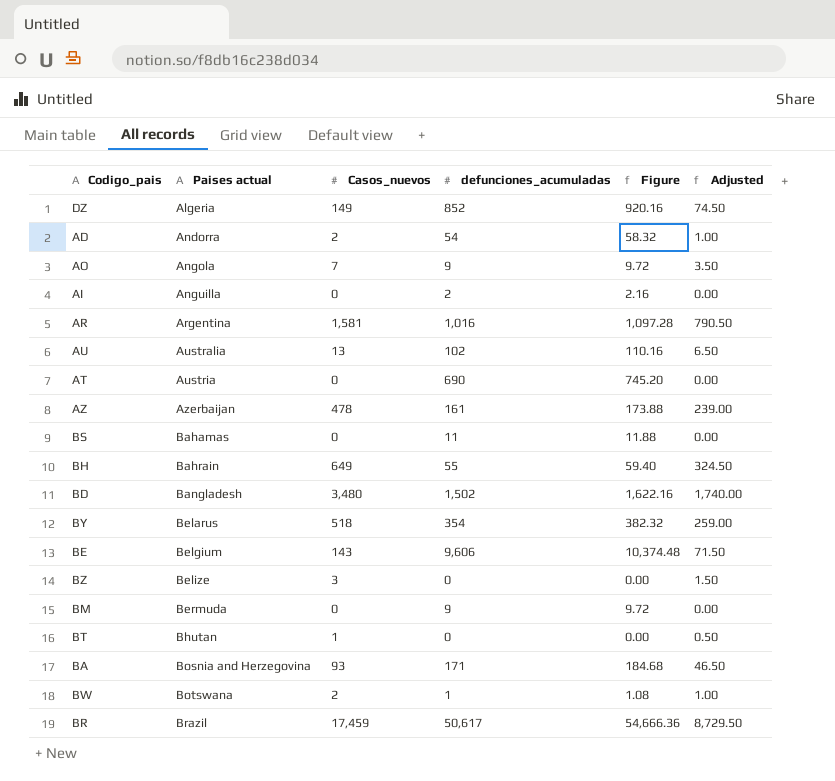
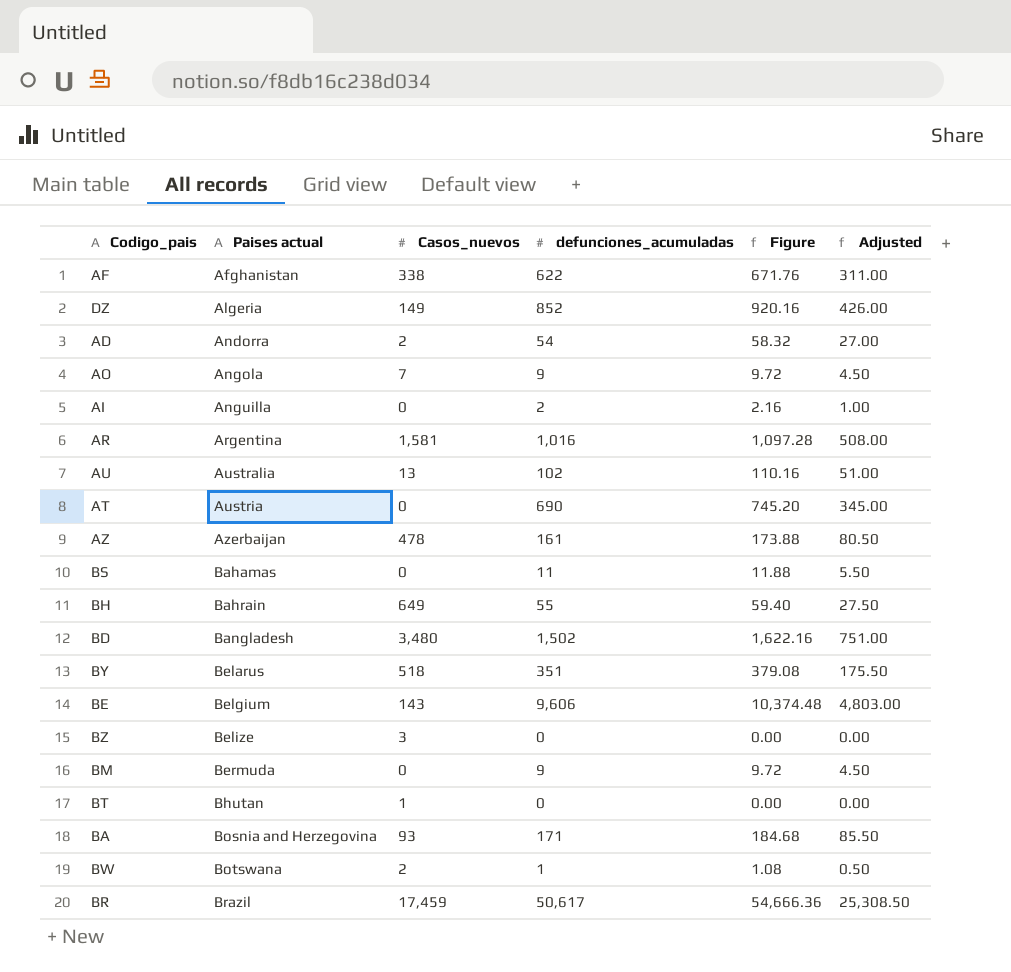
column Adjusted | formula: [Casos_nuevos] * 0.5 -> [defunciones_acumuladas] * 0.5
row AF: none -> Afghanistan | 338 | 622 | 671.76 | 311.00
BY | defunciones_acumuladas: 354 -> 351
BY | Figure: 382.32 -> 379.08

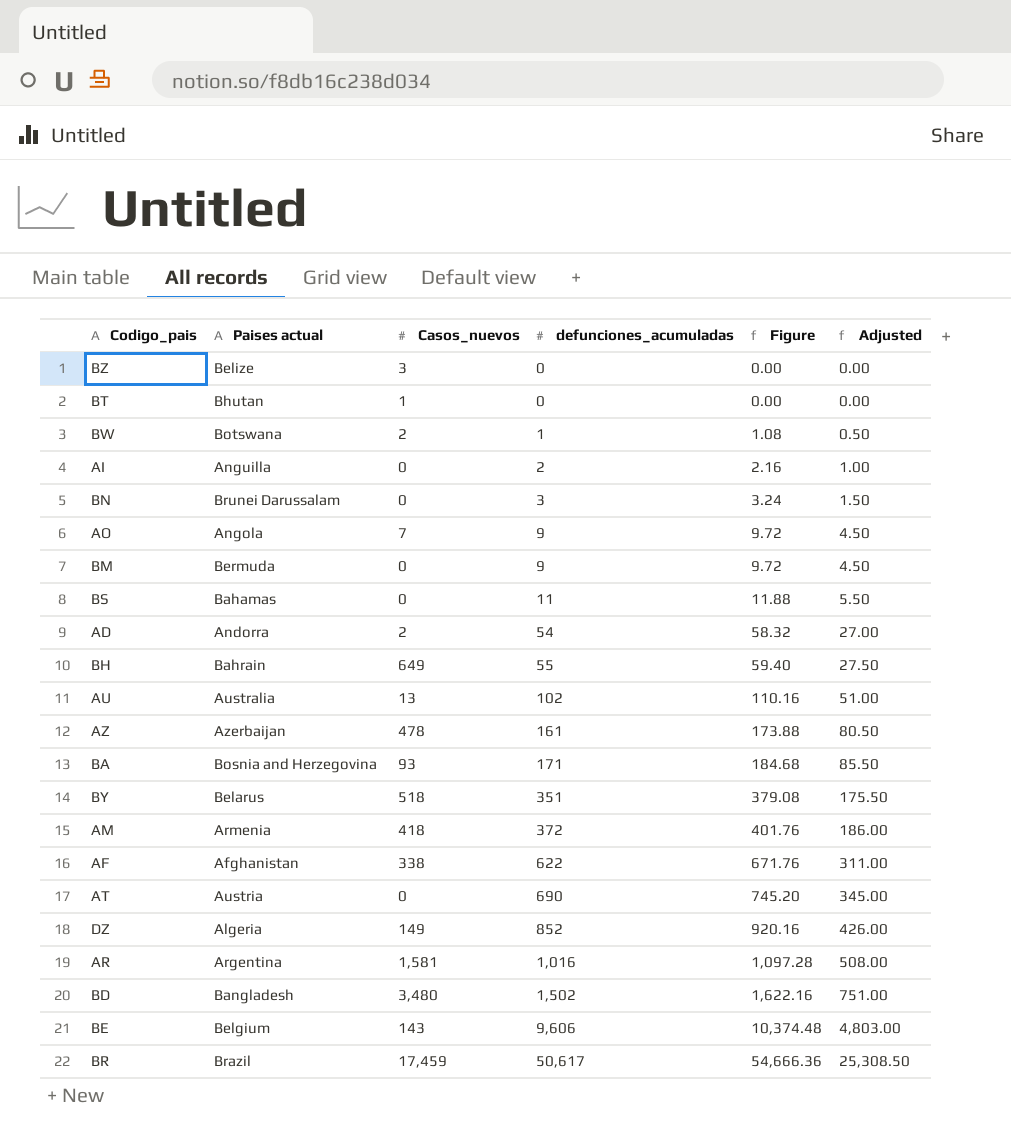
row order: Paises actual ascending -> defunciones_acumuladas ascending
row BN: none -> Brunei Darussalam | 0 | 3 | 3.24 | 1.50
row AM: none -> Armenia | 418 | 372 | 401.76 | 186.00

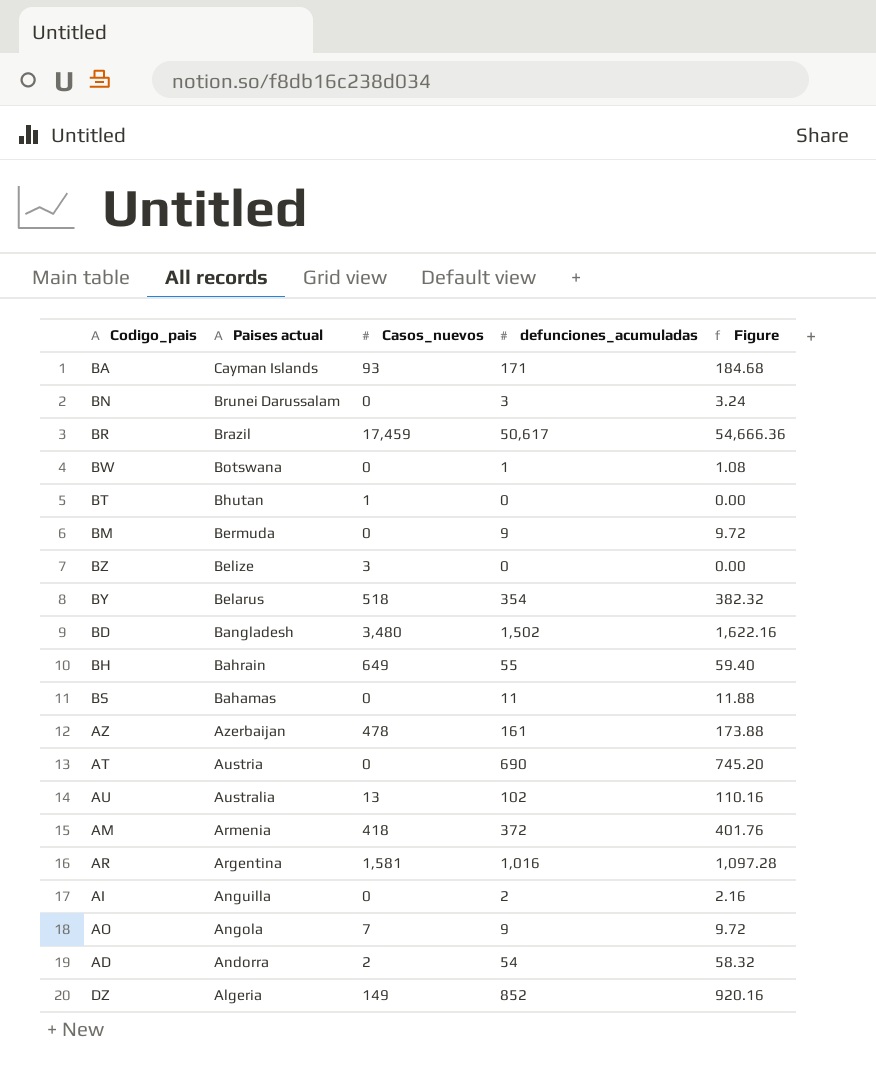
row order: defunciones_acumuladas ascending -> Paises actual descending
column Adjusted | formula: [defunciones_acumuladas] * 0.5 -> none
row AF: Afghanistan | 338 | 622 | 671.76 | 311.00 -> none
row BE: Belgium | 143 | 9,606 | 10,374.48 | 4,803.00 -> none
BA | Paises actual: Bosnia and Herzegovina -> Cayman Islands
BW | Casos_nuevos: 2 -> 0
BY | defunciones_acumuladas: 351 -> 354
BY | Figure: 379.08 -> 382.32

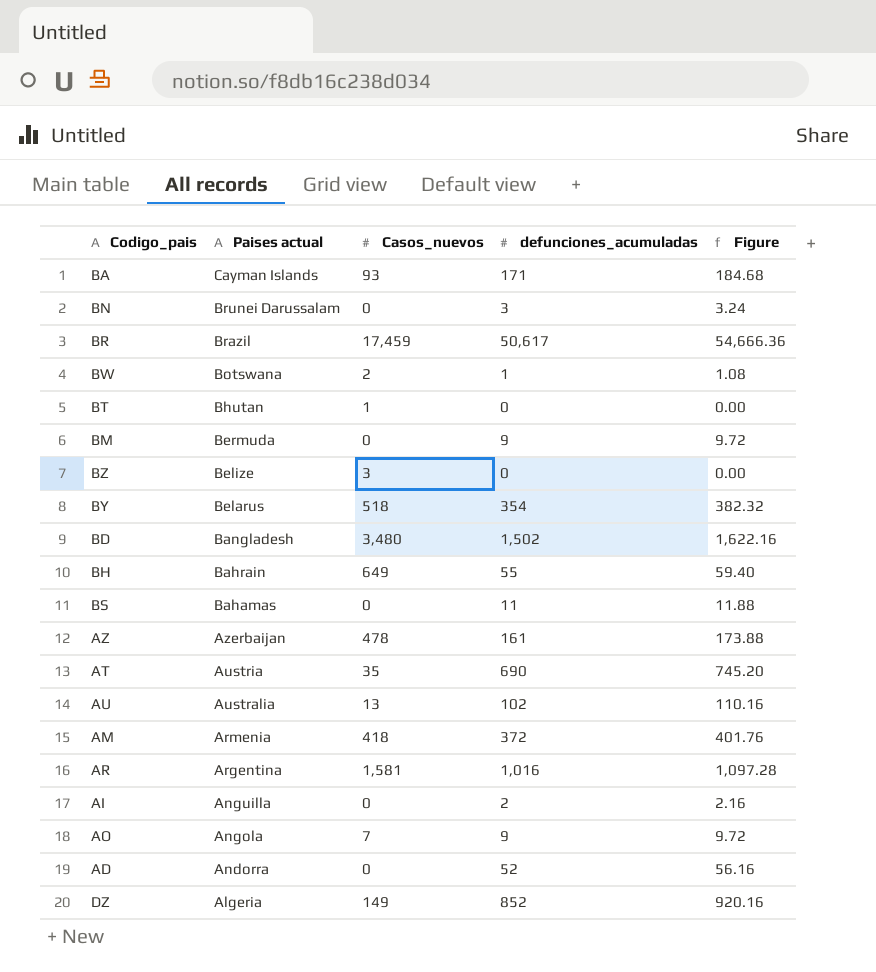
BW | Casos_nuevos: 0 -> 2
AT | Casos_nuevos: 0 -> 35
AD | Casos_nuevos: 2 -> 0
AD | defunciones_acumuladas: 54 -> 52
AD | Figure: 58.32 -> 56.16

